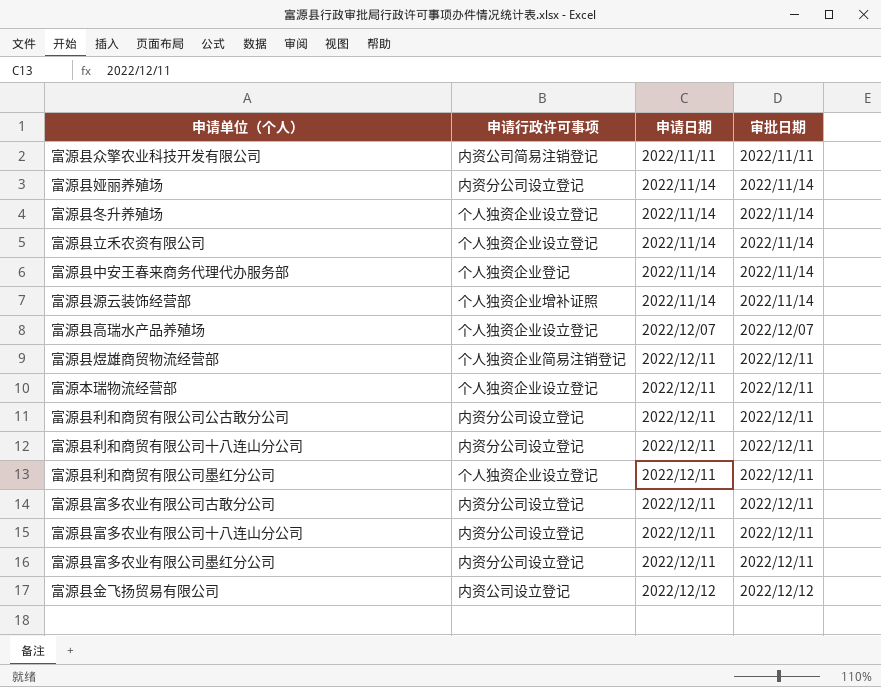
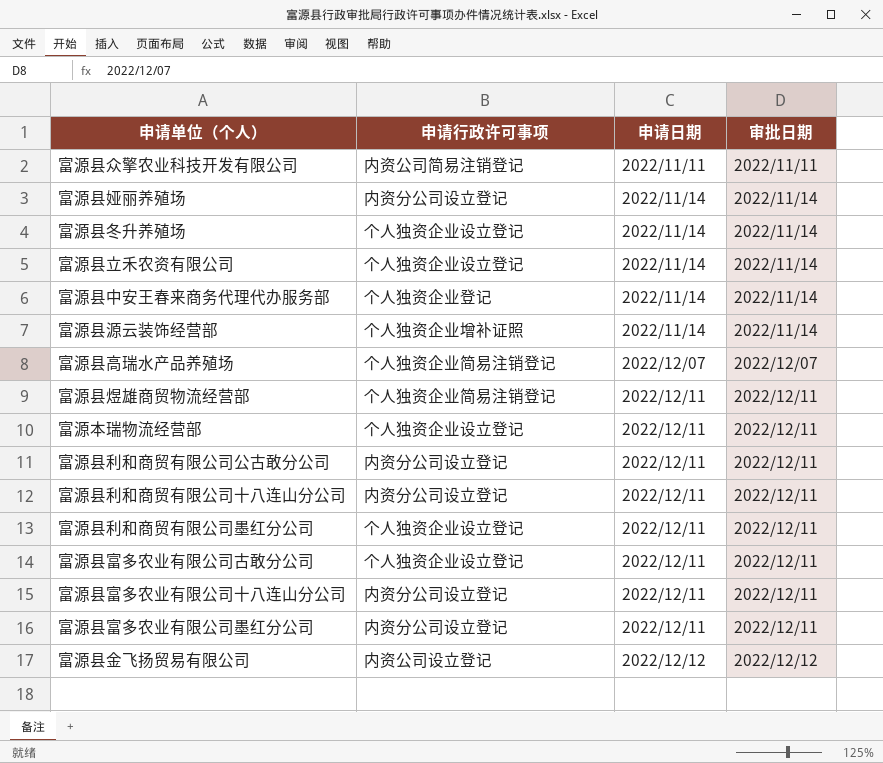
富源县高瑞水产品养殖场 | 申请行政许可事项: 个人独资企业设立登记 -> 个人独资企业简易注销登记
富源县富多农业有限公司古敢分公司 | 申请行政许可事项: 内资分公司设立登记 -> 个人独资企业设立登记

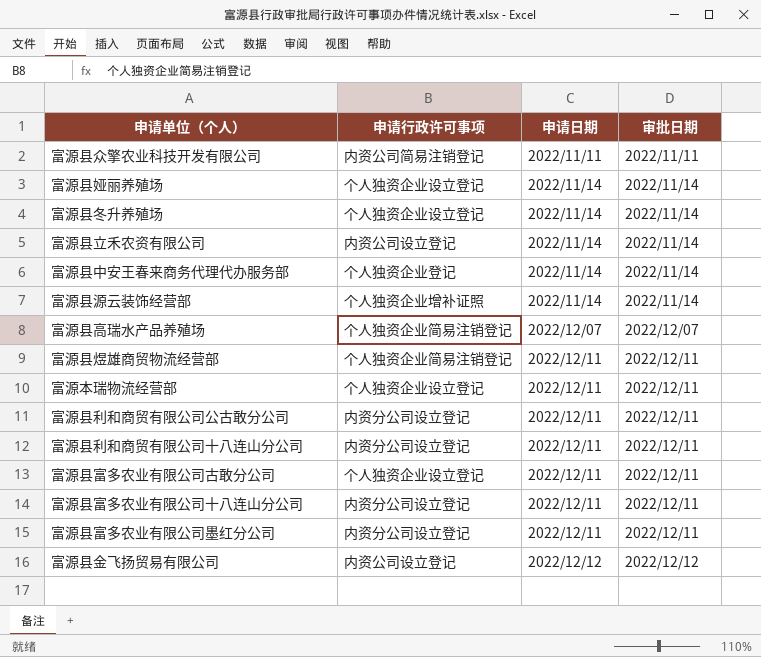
row 富源县利和商贸有限公司墨红分公司: 个人独资企业设立登记 | 2022/12/11 | 2022/12/11 -> none
富源县娅丽养殖场 | 申请行政许可事项: 内资分公司设立登记 -> 个人独资企业设立登记
富源县立禾农资有限公司 | 申请行政许可事项: 个人独资企业设立登记 -> 内资公司设立登记

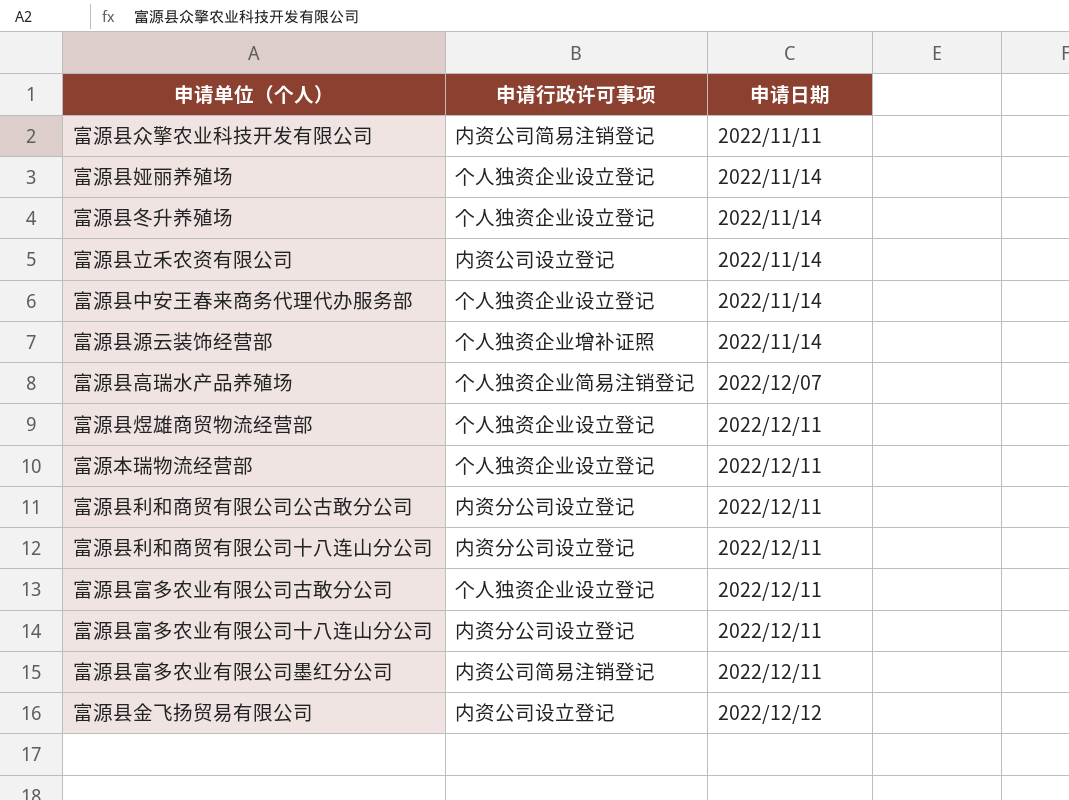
column 审批日期 | position: 4 -> none
富源县中安王春来商务代理代办服务部 | 申请行政许可事项: 个人独资企业登记 -> 个人独资企业设立登记
富源县煜雄商贸物流经营部 | 申请行政许可事项: 个人独资企业简易注销登记 -> 个人独资企业设立登记
富源县富多农业有限公司墨红分公司 | 申请行政许可事项: 内资分公司设立登记 -> 内资公司简易注销登记

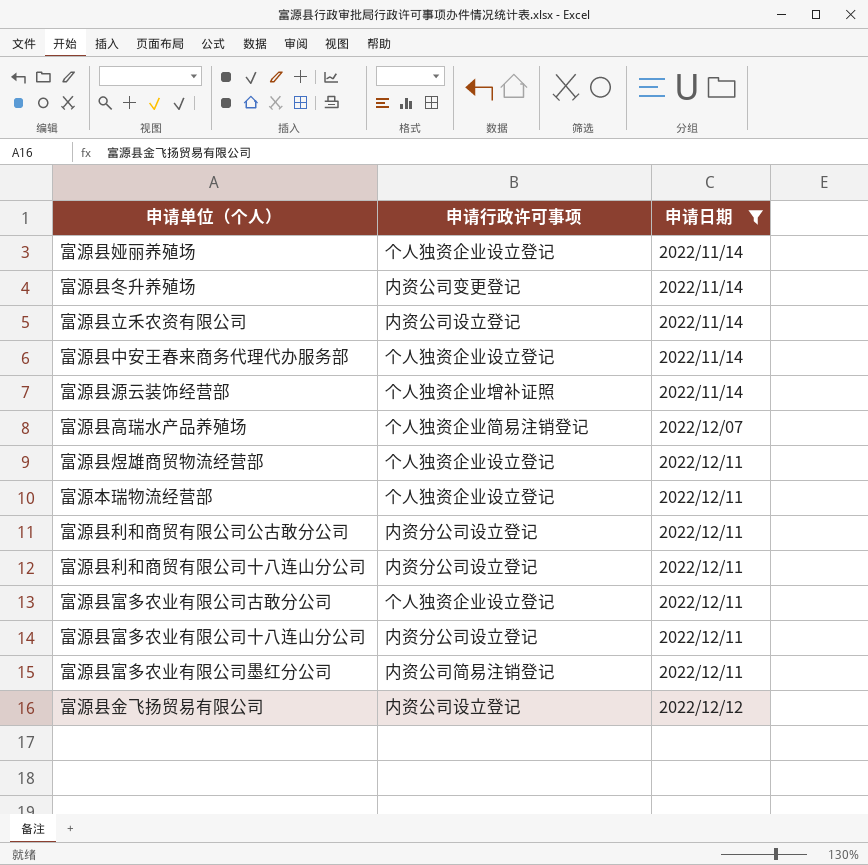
filter: none -> 申请日期 != 2022/11/11
富源县冬升养殖场 | 申请行政许可事项: 个人独资企业设立登记 -> 内资公司变更登记

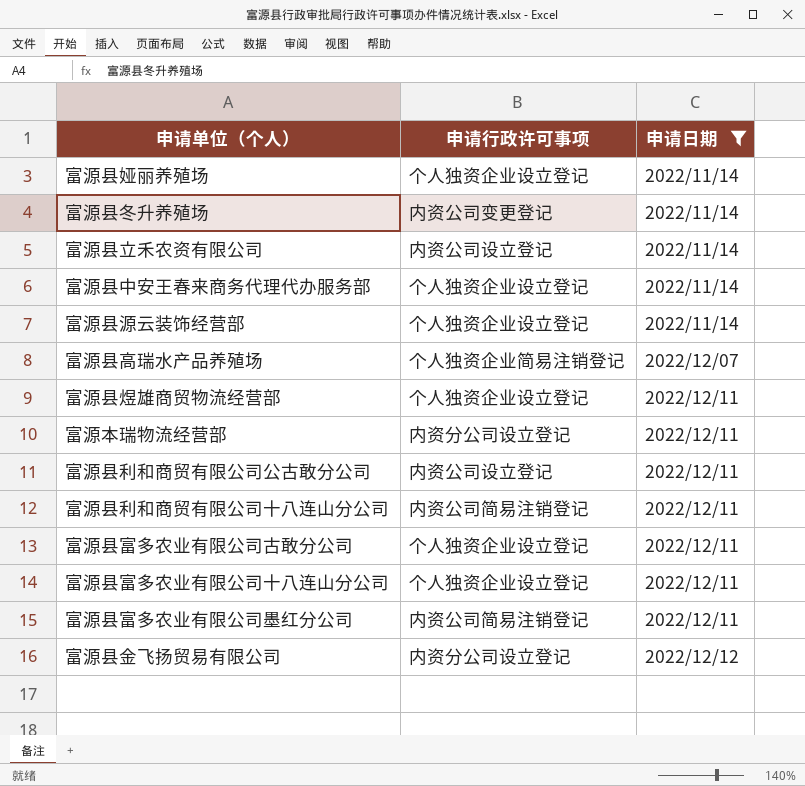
富源县源云装饰经营部 | 申请行政许可事项: 个人独资企业增补证照 -> 个人独资企业设立登记
富源本瑞物流经营部 | 申请行政许可事项: 个人独资企业设立登记 -> 内资分公司设立登记
富源县利和商贸有限公司公古敢分公司 | 申请行政许可事项: 内资分公司设立登记 -> 内资公司设立登记
富源县利和商贸有限公司十八连山分公司 | 申请行政许可事项: 内资分公司设立登记 -> 内资公司简易注销登记
富源县富多农业有限公司十八连山分公司 | 申请行政许可事项: 内资分公司设立登记 -> 个人独资企业设立登记
富源县金飞扬贸易有限公司 | 申请行政许可事项: 内资公司设立登记 -> 内资分公司设立登记

